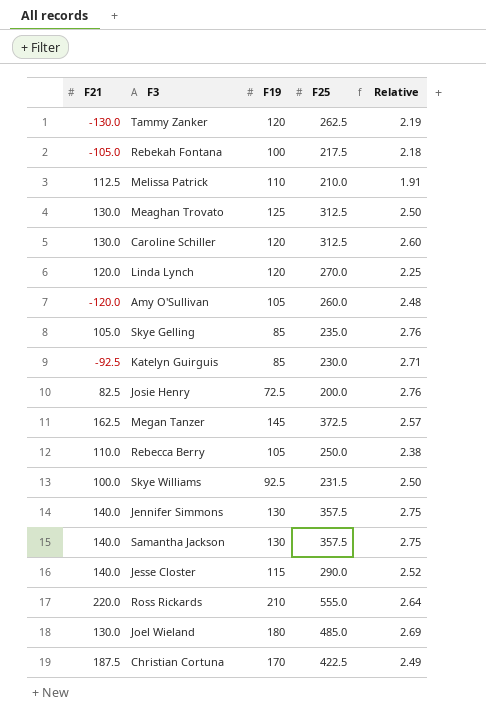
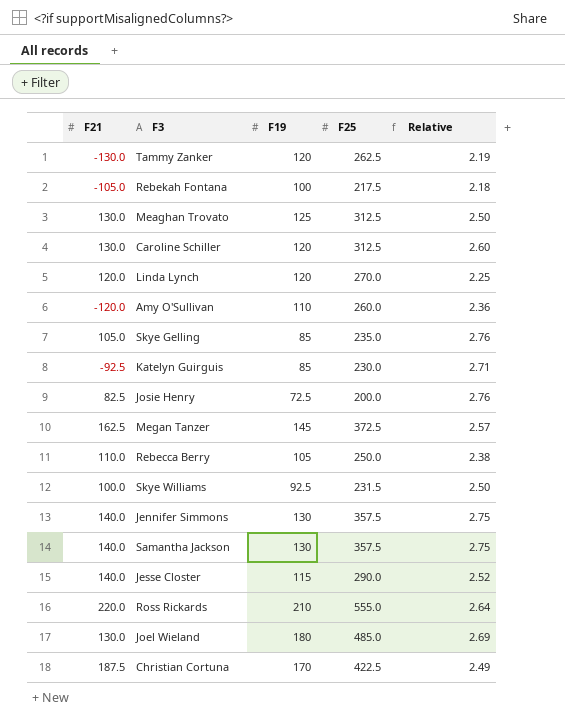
row Melissa Patrick: 112.5 | 110 | 210.0 | 1.91 -> none
Amy O'Sullivan | F19: 105 -> 110
Amy O'Sullivan | Relative: 2.48 -> 2.36

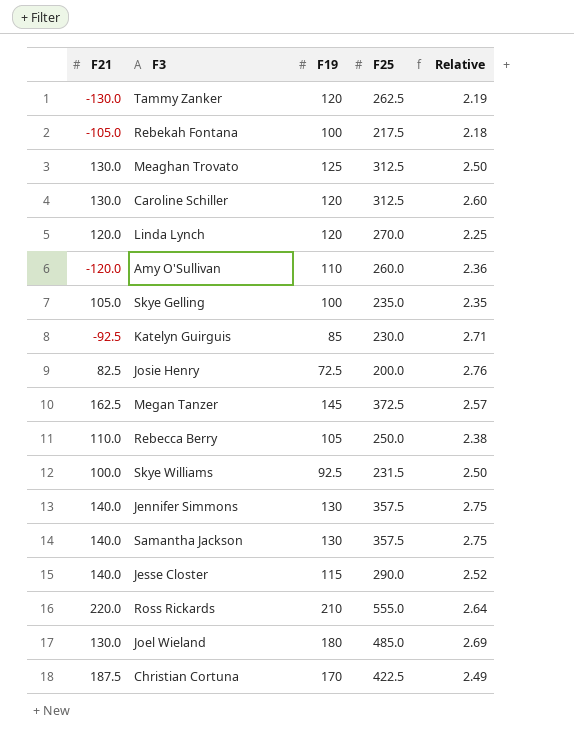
Skye Gelling | F19: 85 -> 100
Skye Gelling | Relative: 2.76 -> 2.35

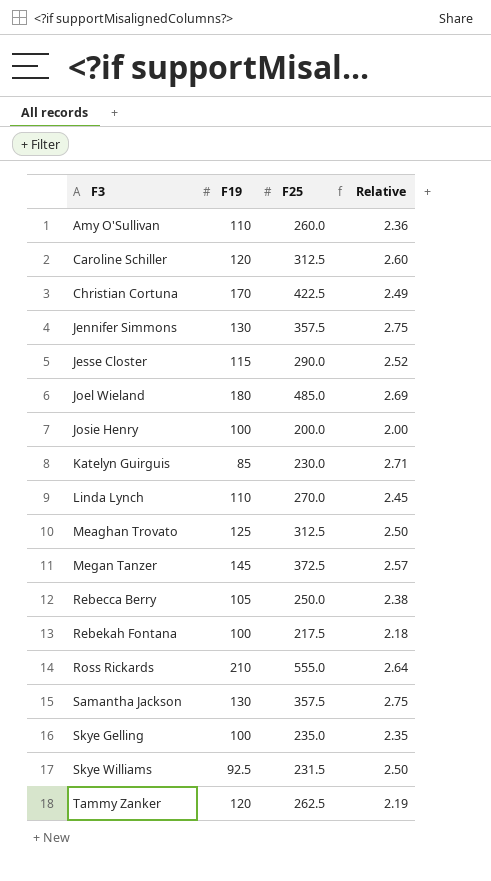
row order: none -> F3 ascending
column F21 | position: 1 -> none
Josie Henry | F19: 72.5 -> 100
Josie Henry | Relative: 2.76 -> 2.00
Linda Lynch | F19: 120 -> 110
Linda Lynch | Relative: 2.25 -> 2.45

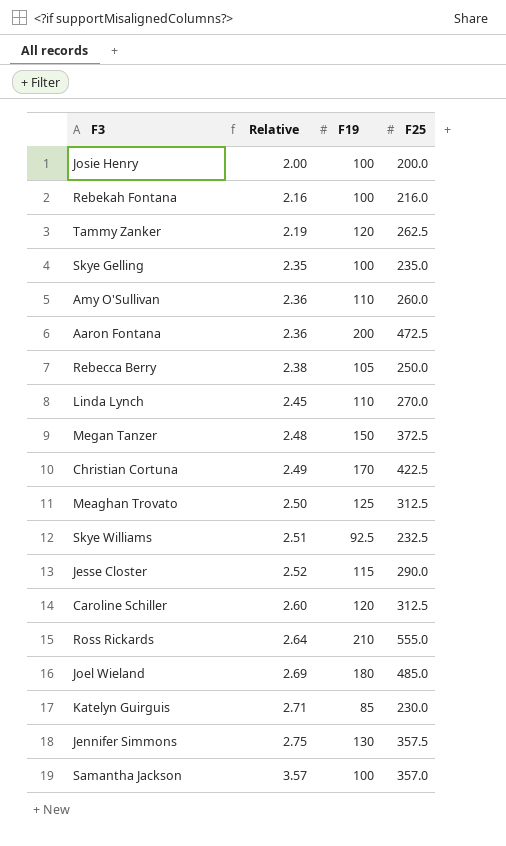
row order: F3 ascending -> Relative ascending
column Relative | position: 4 -> 2
Rebekah Fontana | Relative: 2.18 -> 2.16
Rebekah Fontana | F25: 217.5 -> 216.0
row Aaron Fontana: none -> 2.36 | 200 | 472.5
Megan Tanzer | Relative: 2.57 -> 2.48
Megan Tanzer | F19: 145 -> 150
Skye Williams | Relative: 2.50 -> 2.51
Skye Williams | F25: 231.5 -> 232.5
Samantha Jackson | Relative: 2.75 -> 3.57
Samantha Jackson | F19: 130 -> 100
Samantha Jackson | F25: 357.5 -> 357.0

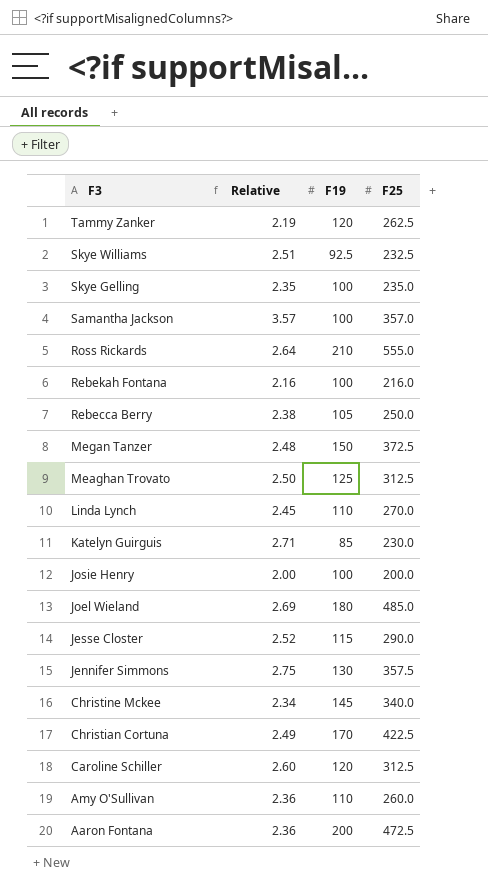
row order: Relative ascending -> F3 descending
row Christine Mckee: none -> 2.34 | 145 | 340.0

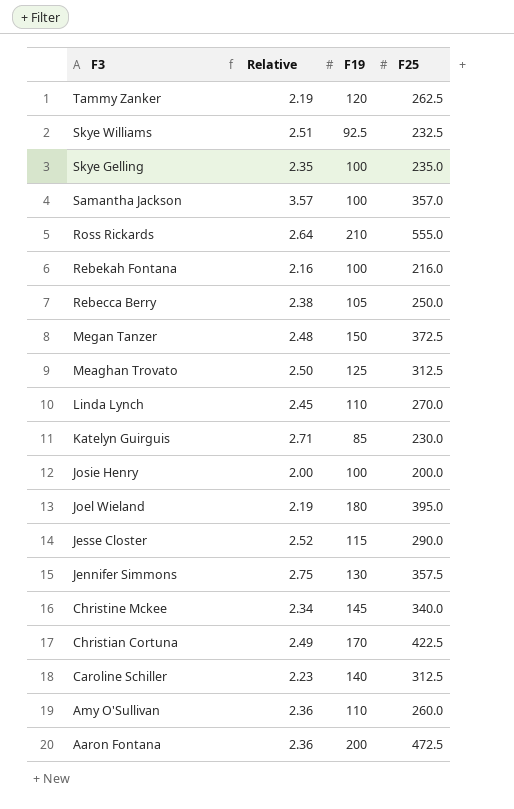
Joel Wieland | Relative: 2.69 -> 2.19
Joel Wieland | F25: 485.0 -> 395.0
Caroline Schiller | Relative: 2.60 -> 2.23
Caroline Schiller | F19: 120 -> 140

